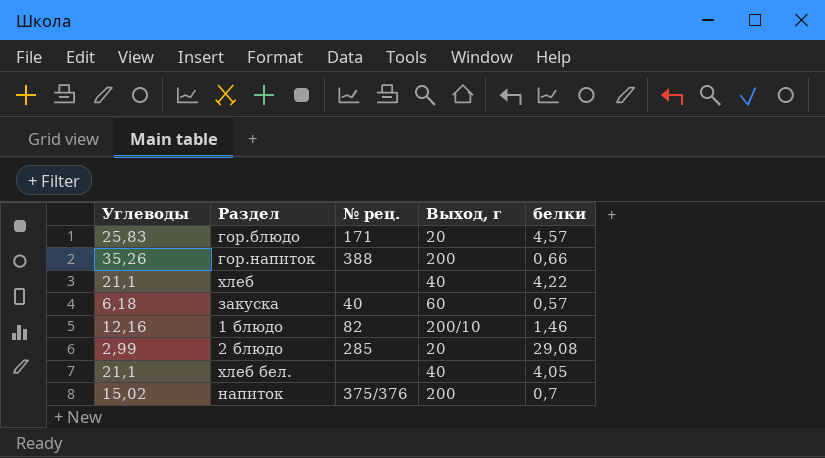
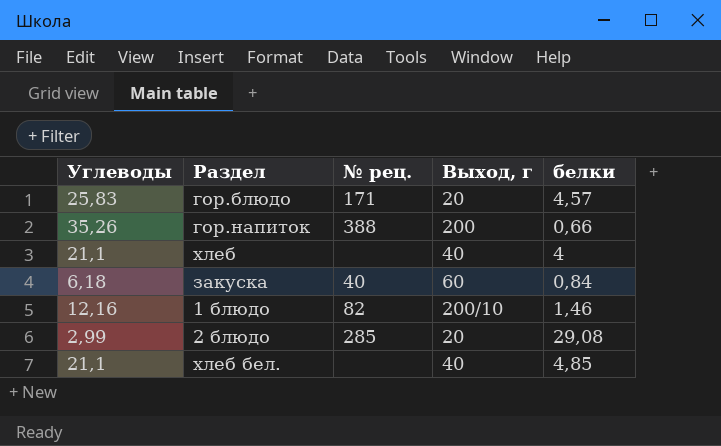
row напиток: 15,02 | 375/376 | 200 | 0,7 -> none
хлеб | белки: 4,22 -> 4
закуска | белки: 0,57 -> 0,84
хлеб бел. | белки: 4,05 -> 4,85

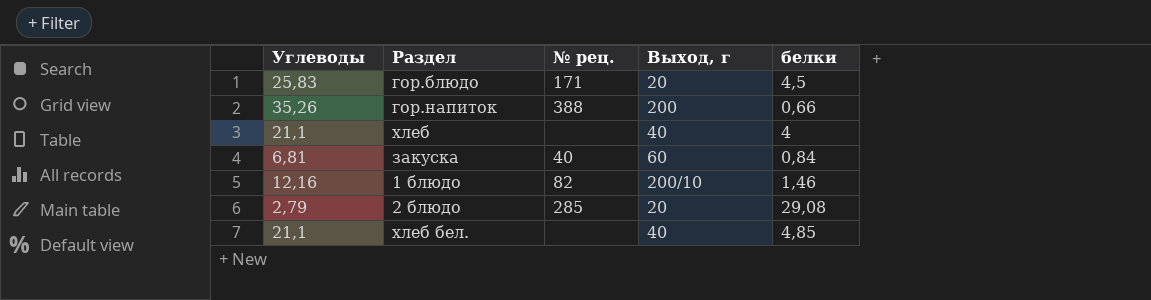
гор.блюдо | белки: 4,57 -> 4,5
закуска | Углеводы: 6,18 -> 6,81
2 блюдо | Углеводы: 2,99 -> 2,79

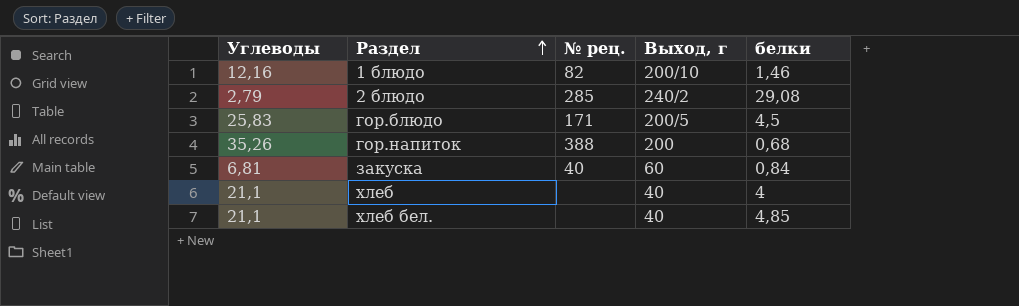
row order: none -> Раздел ascending
2 блюдо | Выход, г: 20 -> 240/2
гор.блюдо | Выход, г: 20 -> 200/5
гор.напиток | белки: 0,66 -> 0,68

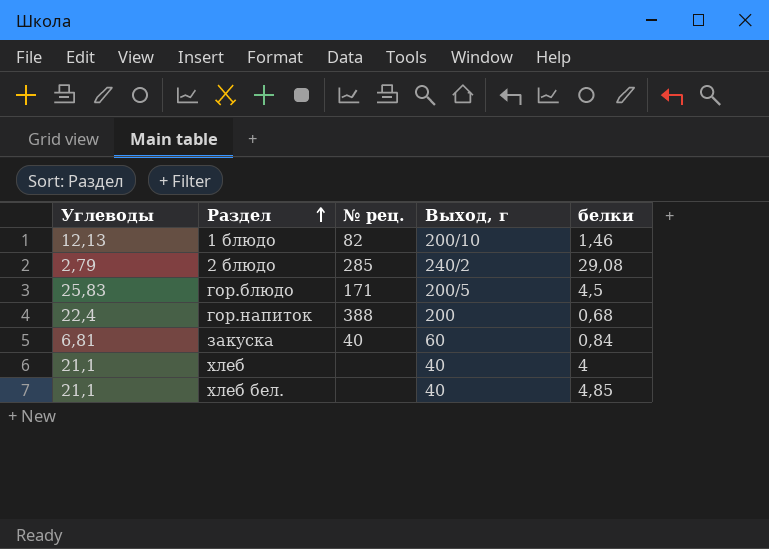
1 блюдо | Углеводы: 12,16 -> 12,13
гор.напиток | Углеводы: 35,26 -> 22,4

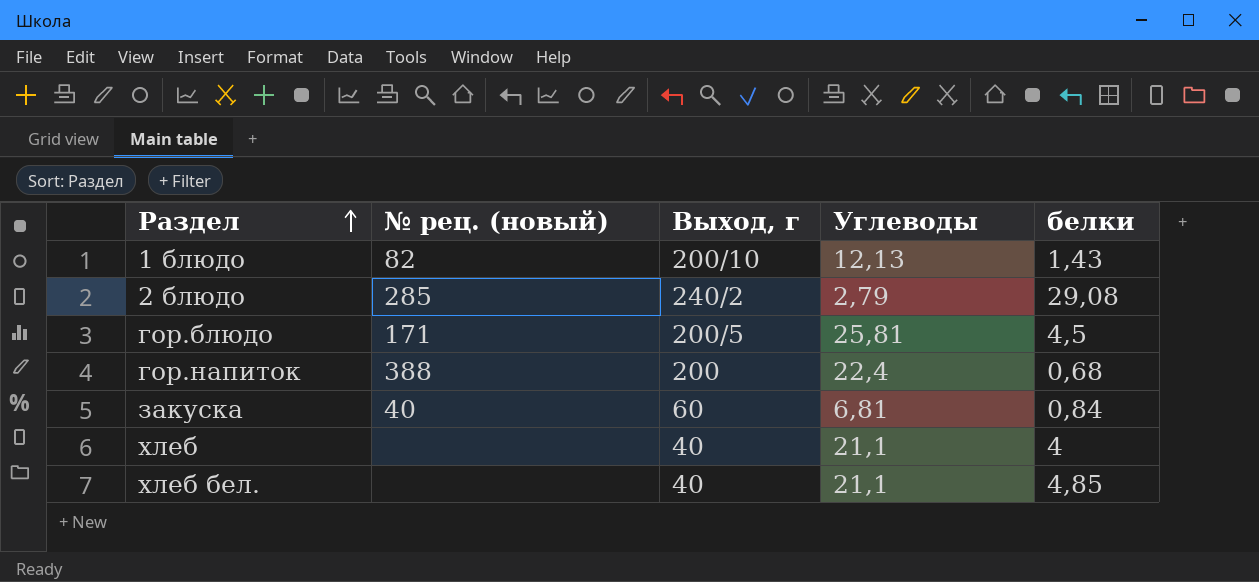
column name: № рец. -> № рец. (новый)
column Углеводы | position: 1 -> 4
1 блюдо | белки: 1,46 -> 1,43
гор.блюдо | Углеводы: 25,83 -> 25,81

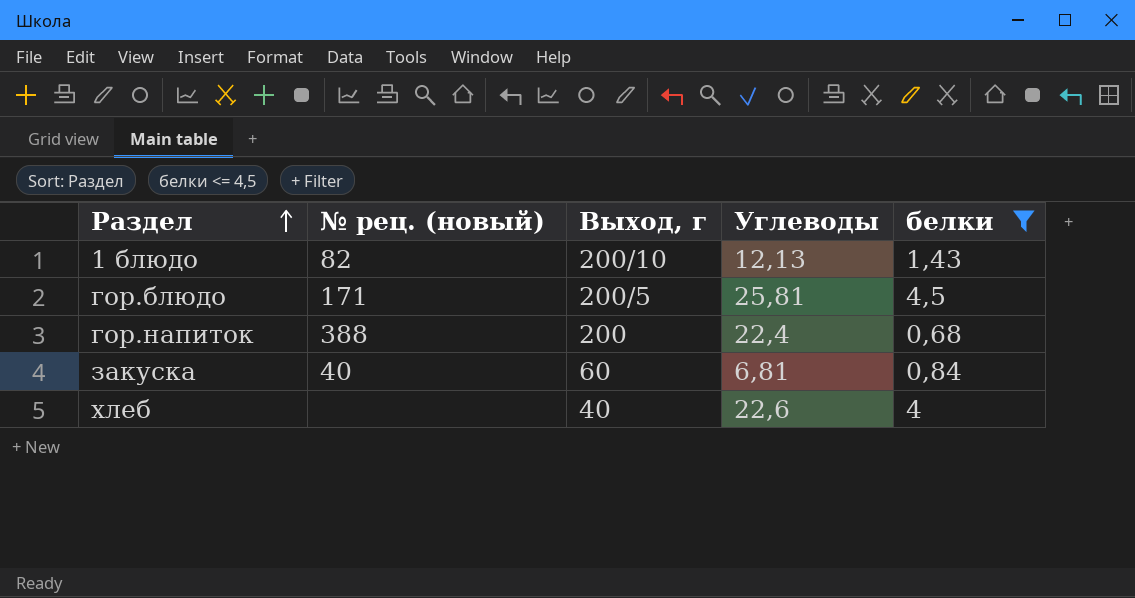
filter: none -> белки <= 4,5
хлеб | Углеводы: 21,1 -> 22,6

